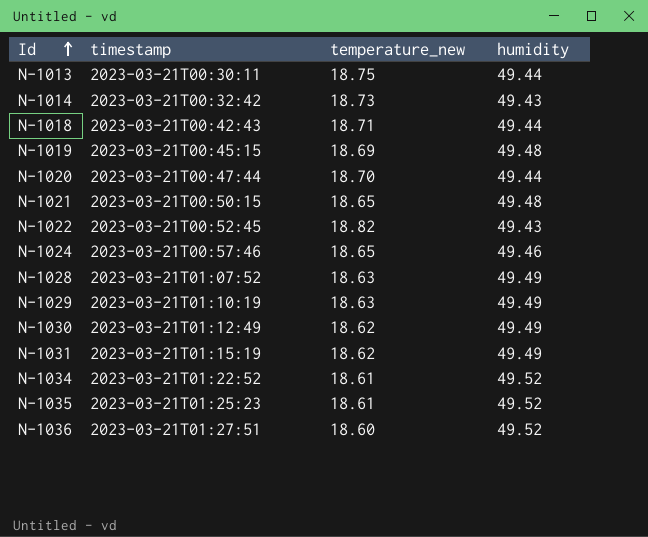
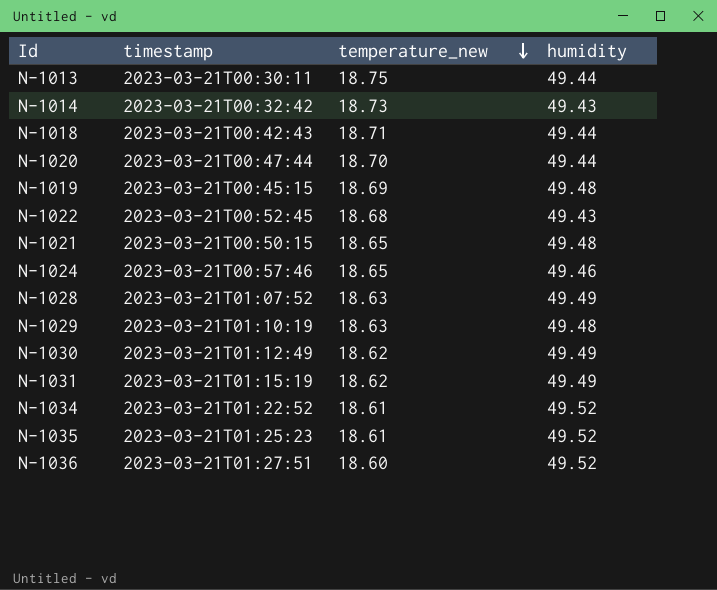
row order: Id ascending -> temperature_new descending
N-1022 | temperature_new: 18.82 -> 18.68
N-1029 | humidity: 49.49 -> 49.48

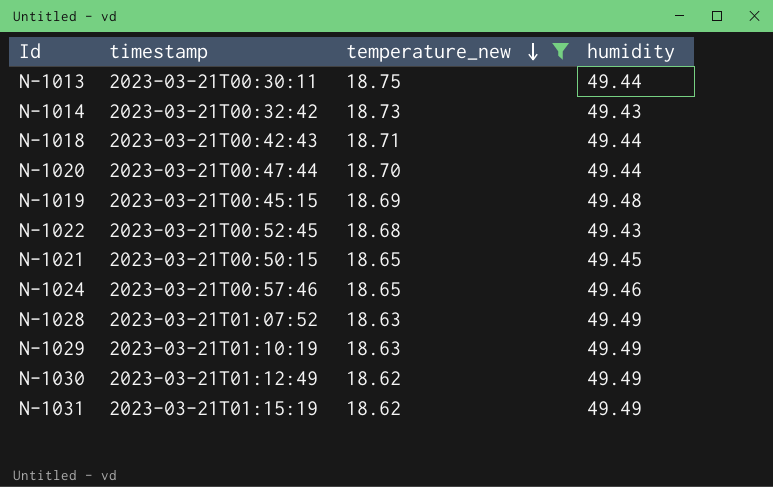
filter: none -> temperature_new >= 18.62
N-1021 | humidity: 49.48 -> 49.45
N-1029 | humidity: 49.48 -> 49.49

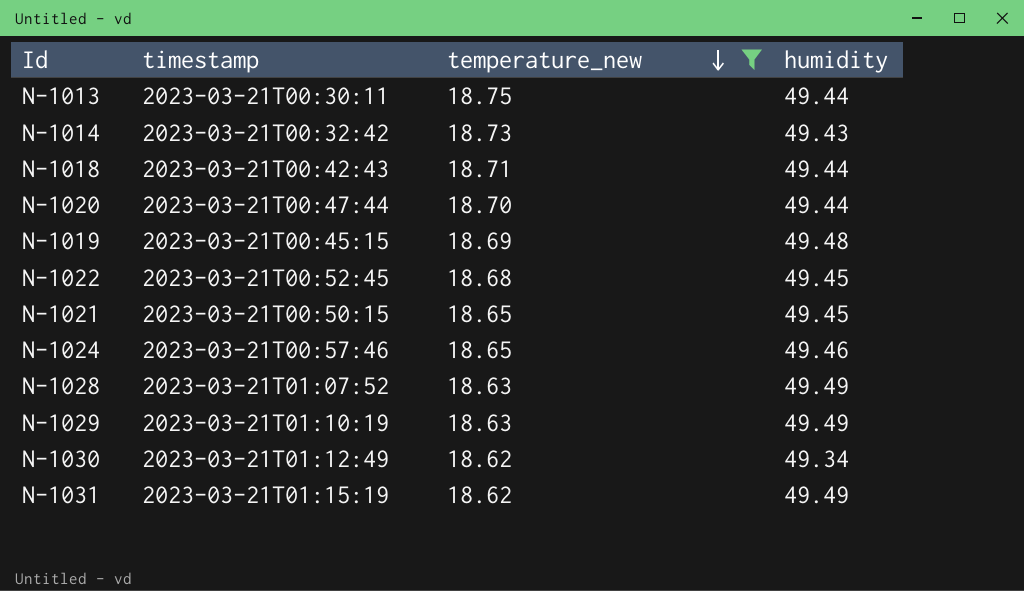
N-1022 | humidity: 49.43 -> 49.45
N-1030 | humidity: 49.49 -> 49.34

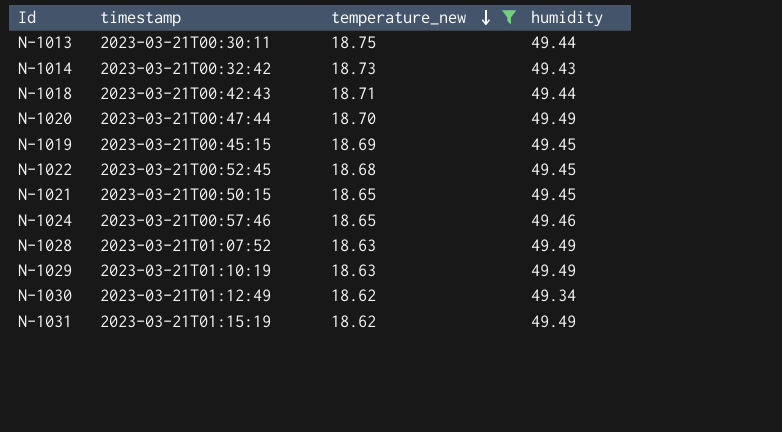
N-1020 | humidity: 49.44 -> 49.49
N-1019 | humidity: 49.48 -> 49.45

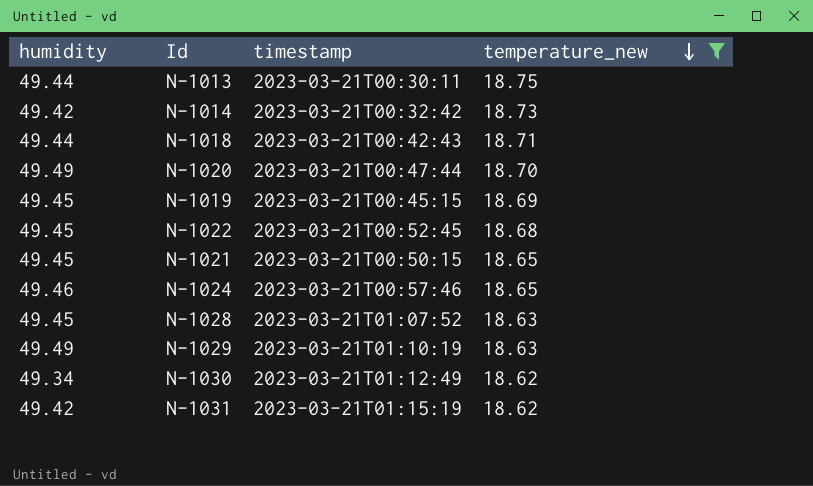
column humidity | position: 4 -> 1
N-1014 | humidity: 49.43 -> 49.42
N-1028 | humidity: 49.49 -> 49.45
N-1031 | humidity: 49.49 -> 49.42

